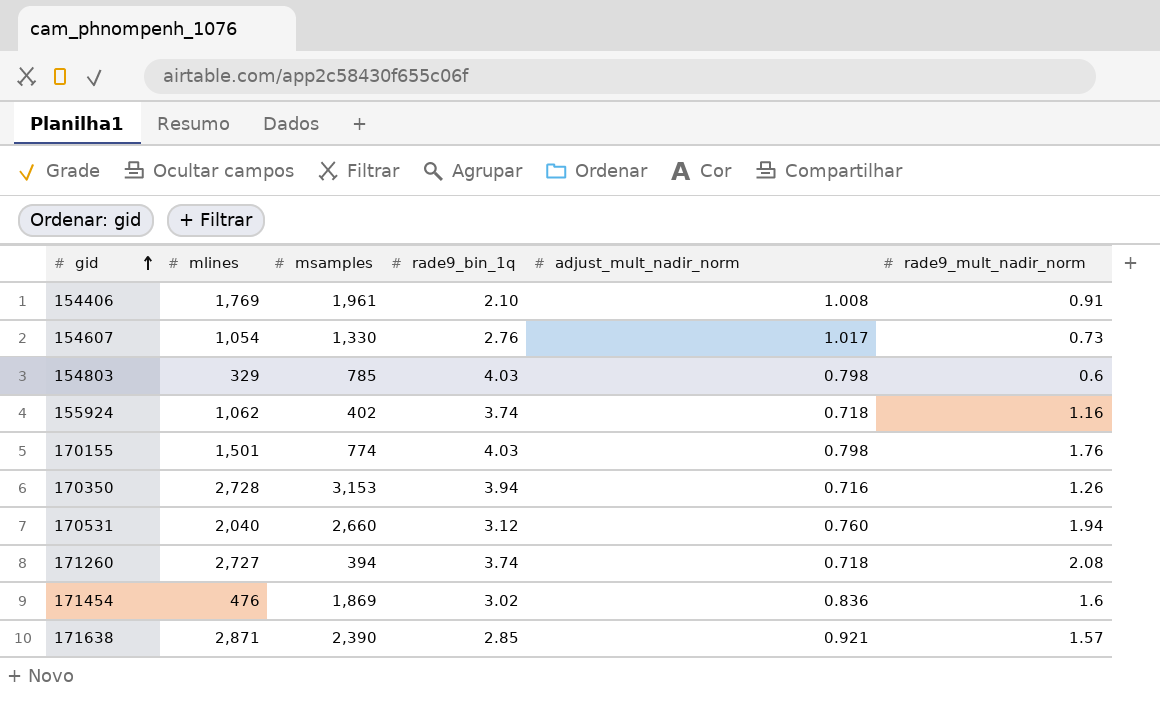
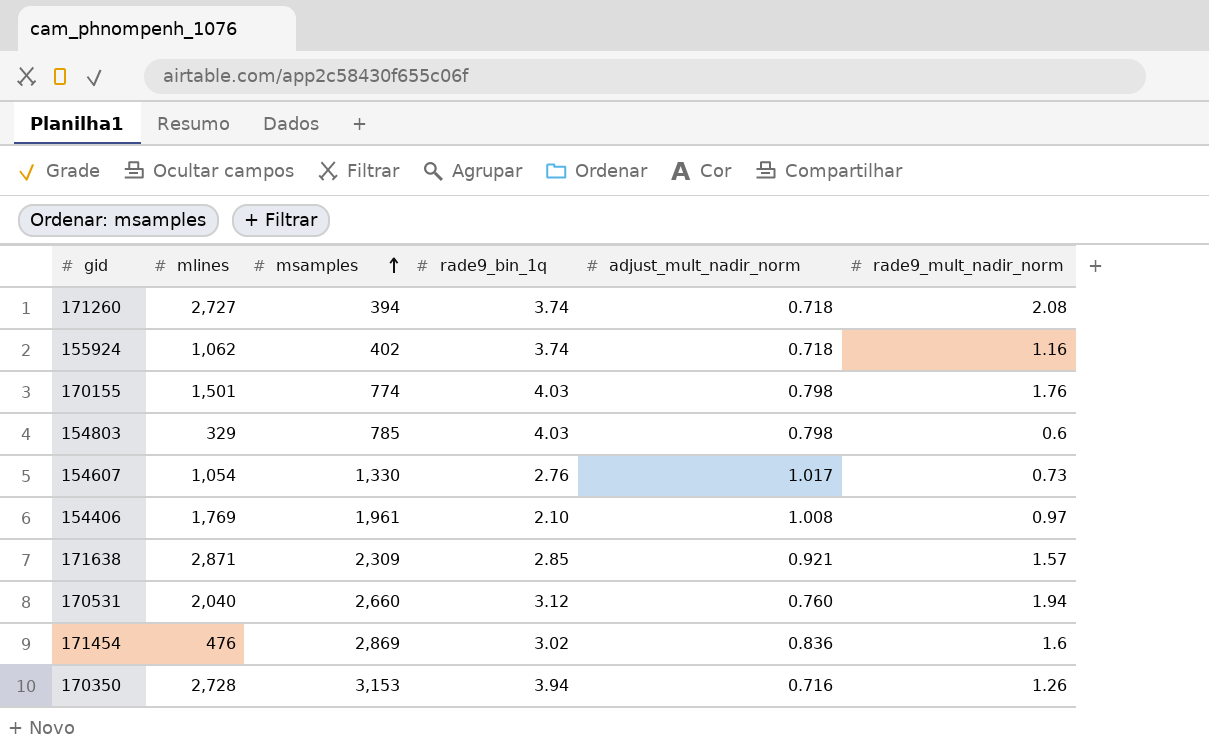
row order: gid ascending -> msamples ascending
154406 | rade9_mult_nadir_norm: 0.91 -> 0.97
171638 | msamples: 2,390 -> 2,309
171454 | msamples: 1,869 -> 2,869

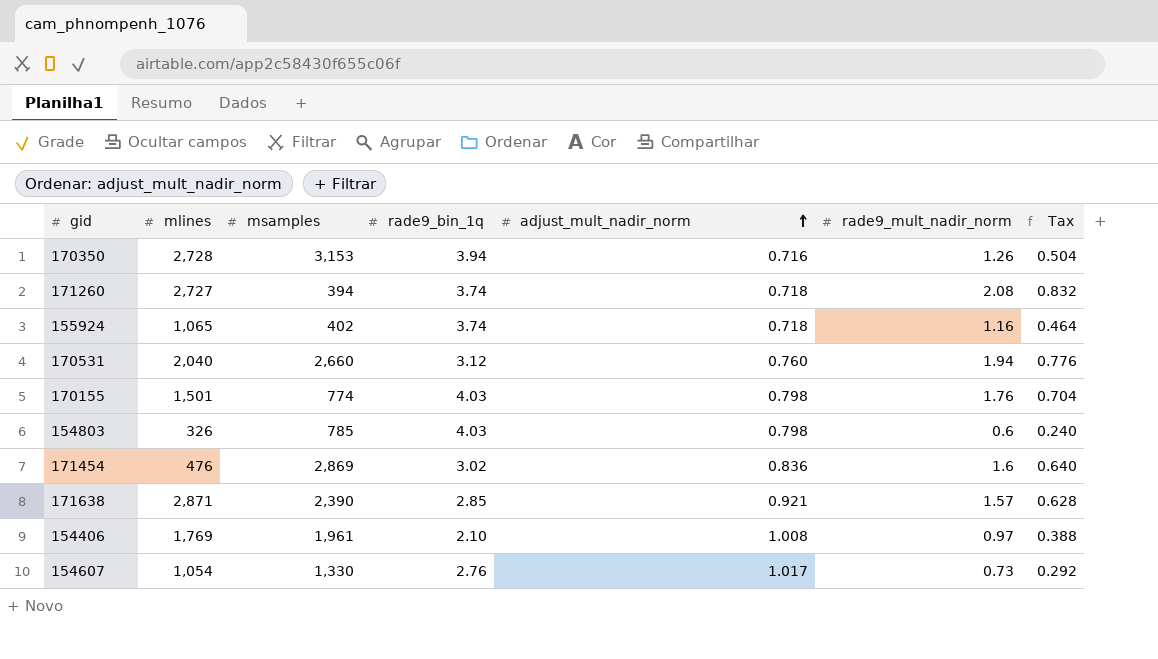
row order: msamples ascending -> adjust_mult_nadir_norm ascending
column Tax | formula: none -> [rade9_mult_nadir_norm] * 0.4
155924 | mlines: 1,062 -> 1,065
154803 | mlines: 329 -> 326
171638 | msamples: 2,309 -> 2,390

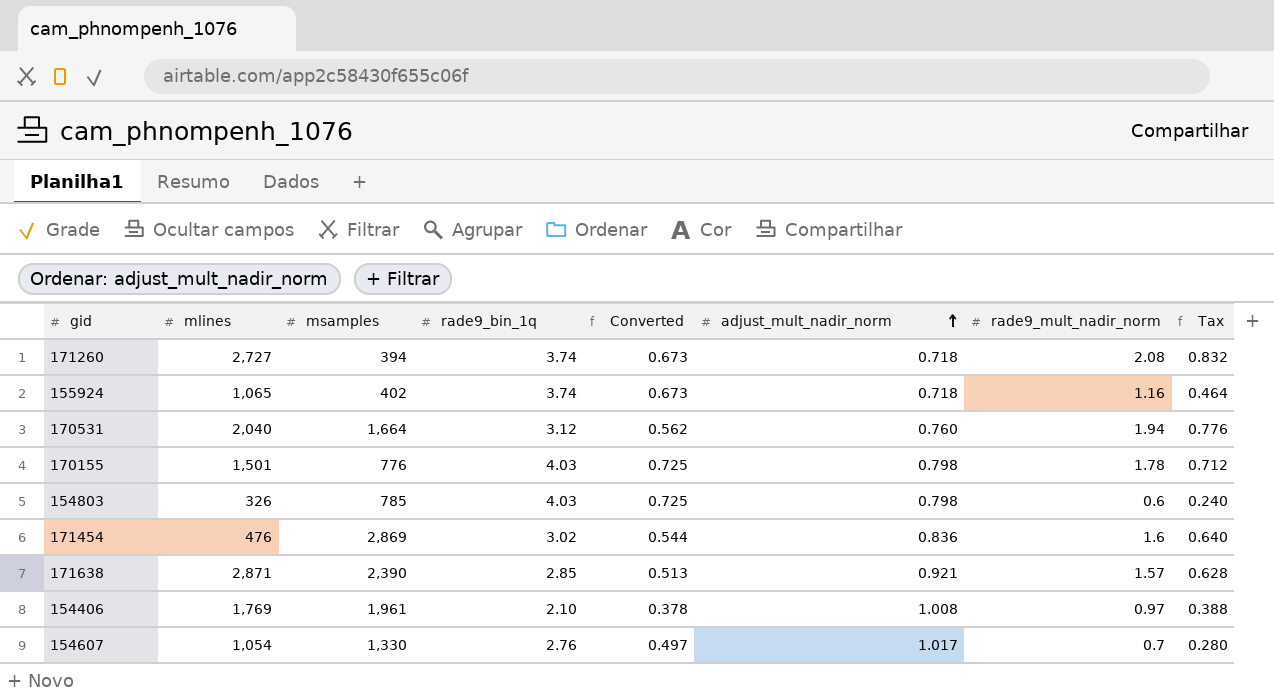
column Converted | formula: none -> [rade9_bin_1q] * 0.18
row 170350: 2,728 | 3,153 | 3.94 | 0.716 | 1.26 | 0.504 -> none
170531 | msamples: 2,660 -> 1,664
170155 | msamples: 774 -> 776
170155 | rade9_mult_nadir_norm: 1.76 -> 1.78
170155 | Tax: 0.704 -> 0.712
154607 | rade9_mult_nadir_norm: 0.73 -> 0.7
154607 | Tax: 0.292 -> 0.280

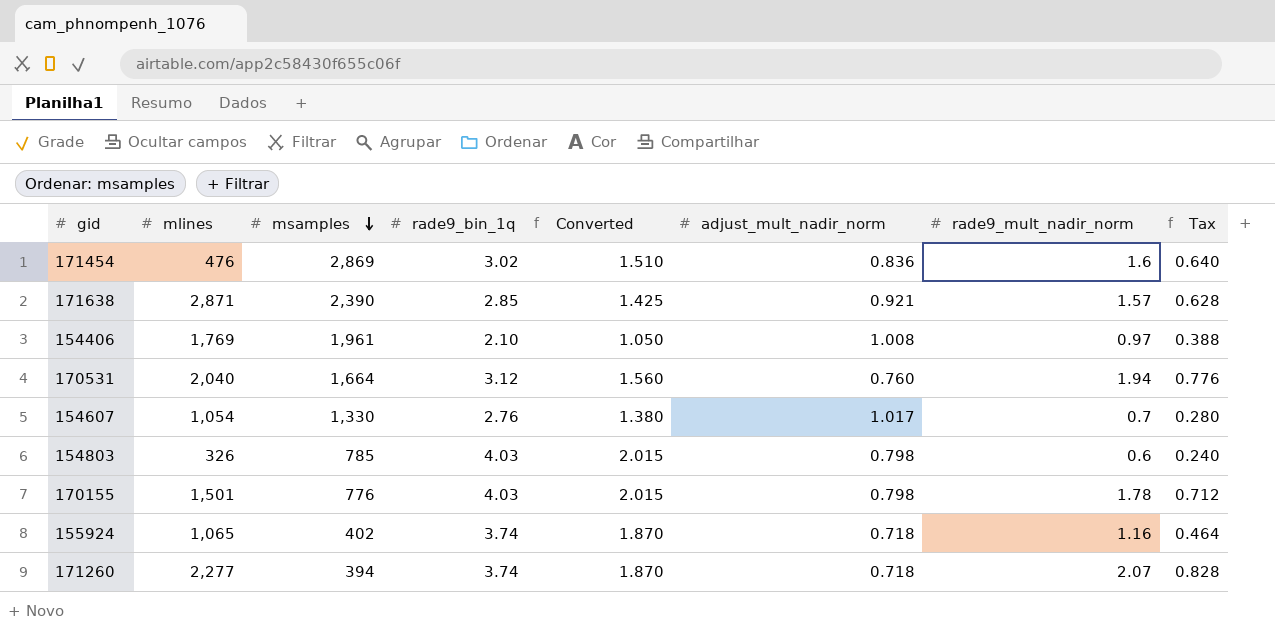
row order: adjust_mult_nadir_norm ascending -> msamples descending
column Converted | formula: [rade9_bin_1q] * 0.18 -> [rade9_bin_1q] * 0.5
171260 | mlines: 2,727 -> 2,277
171260 | rade9_mult_nadir_norm: 2.08 -> 2.07
171260 | Tax: 0.832 -> 0.828

